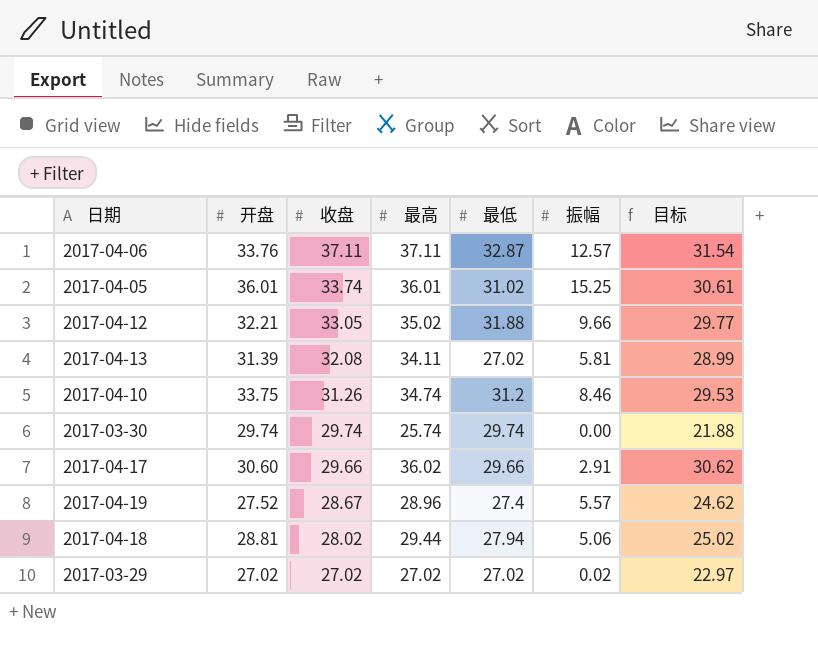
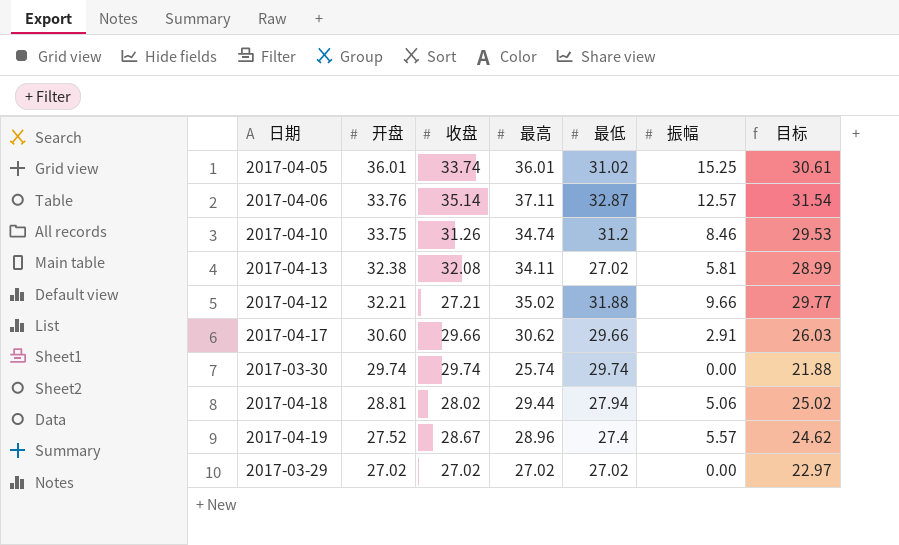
row order: 收盘 descending -> 开盘 descending
2017-04-06 | 收盘: 37.11 -> 35.14
2017-04-13 | 开盘: 31.39 -> 32.38
2017-04-12 | 收盘: 33.05 -> 27.21
2017-04-17 | 最高: 36.02 -> 30.62
2017-04-17 | 目标: 30.62 -> 26.03
2017-03-29 | 振幅: 0.02 -> 0.00

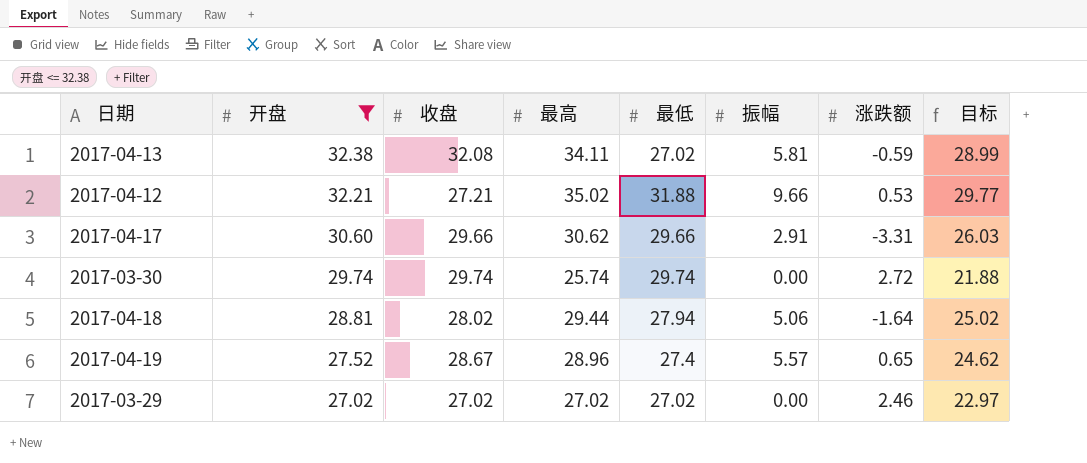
filter: none -> 开盘 <= 32.38
column 涨跌额 | position: none -> 7

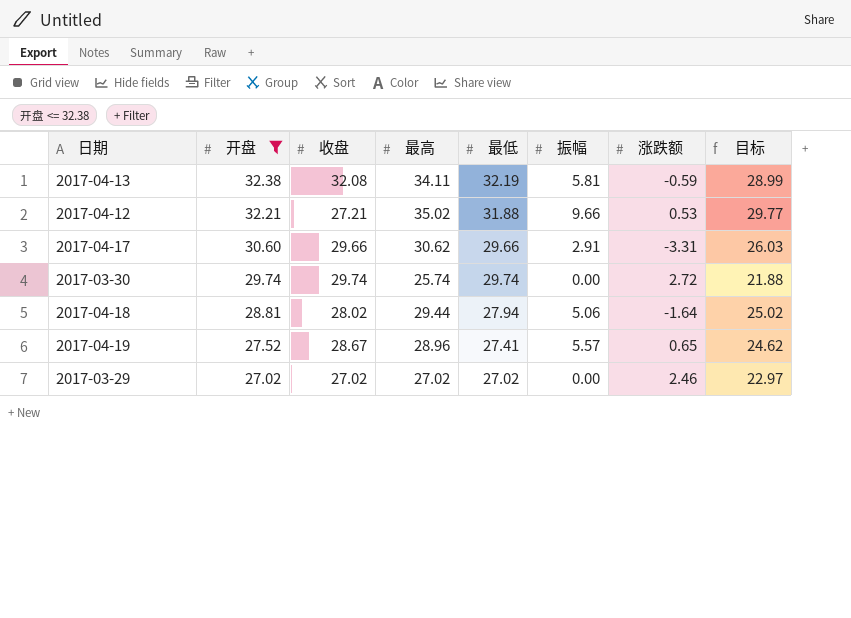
2017-04-13 | 最低: 27.02 -> 32.19
2017-04-19 | 最低: 27.4 -> 27.41

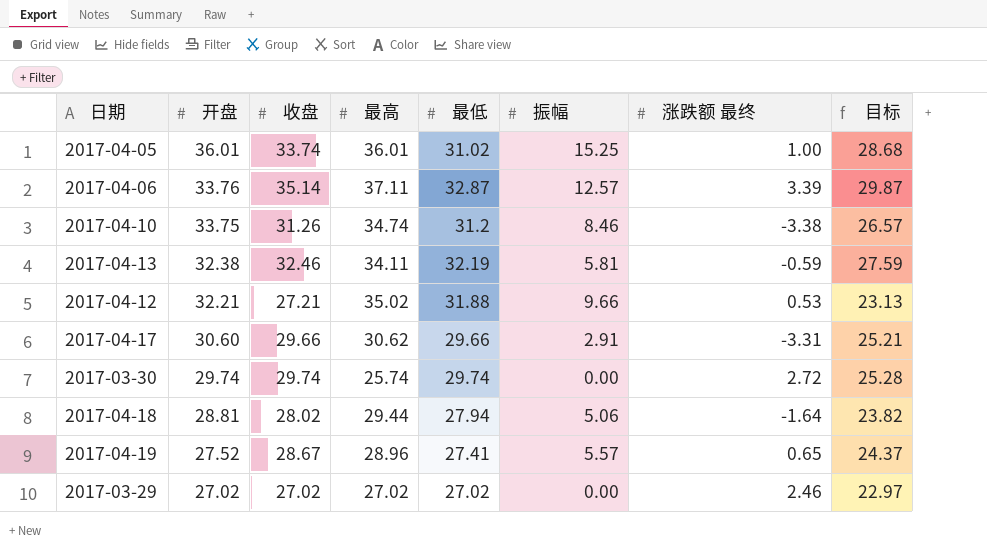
filter: 开盘 <= 32.38 -> none
column name: 涨跌额 -> 涨跌额 最终
column 目标 | formula: [最高] * 0.85 -> [收盘] * 0.85
2017-04-13 | 收盘: 32.08 -> 32.46

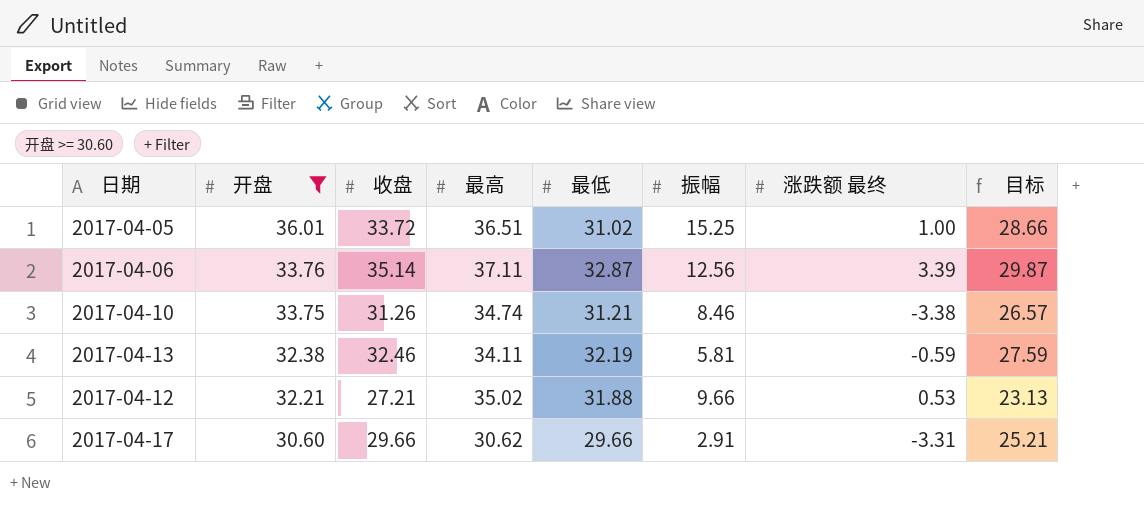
filter: none -> 开盘 >= 30.60
2017-04-05 | 收盘: 33.74 -> 33.72
2017-04-05 | 最高: 36.01 -> 36.51
2017-04-05 | 目标: 28.68 -> 28.66
2017-04-06 | 振幅: 12.57 -> 12.56
2017-04-10 | 最低: 31.2 -> 31.21

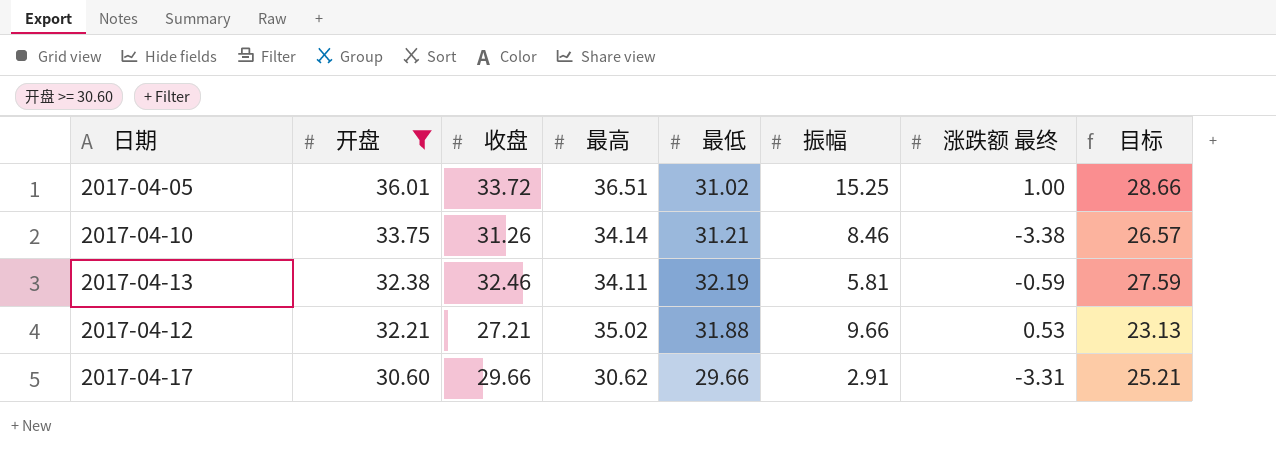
row 2017-04-06: 33.76 | 35.14 | 37.11 | 32.87 | 12.56 | 3.39 | 29.87 -> none
2017-04-10 | 最高: 34.74 -> 34.14

